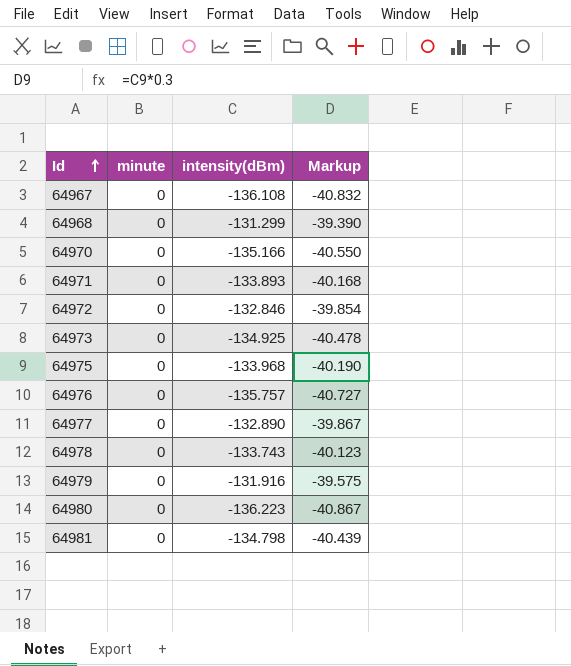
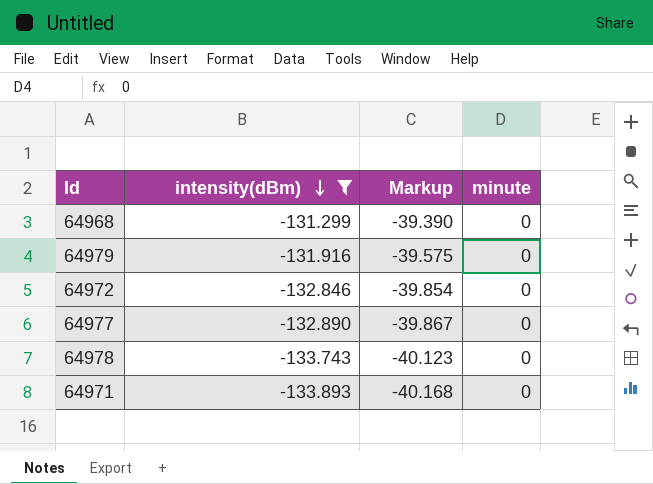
filter: none -> intensity(dBm) >= -133.893
row order: Id ascending -> intensity(dBm) descending
column minute | position: 2 -> 4

